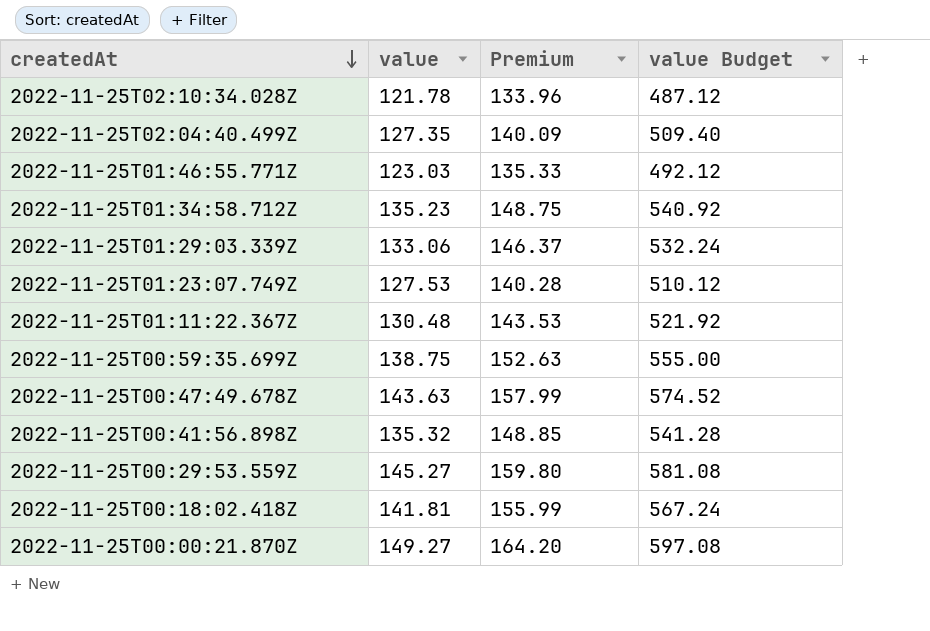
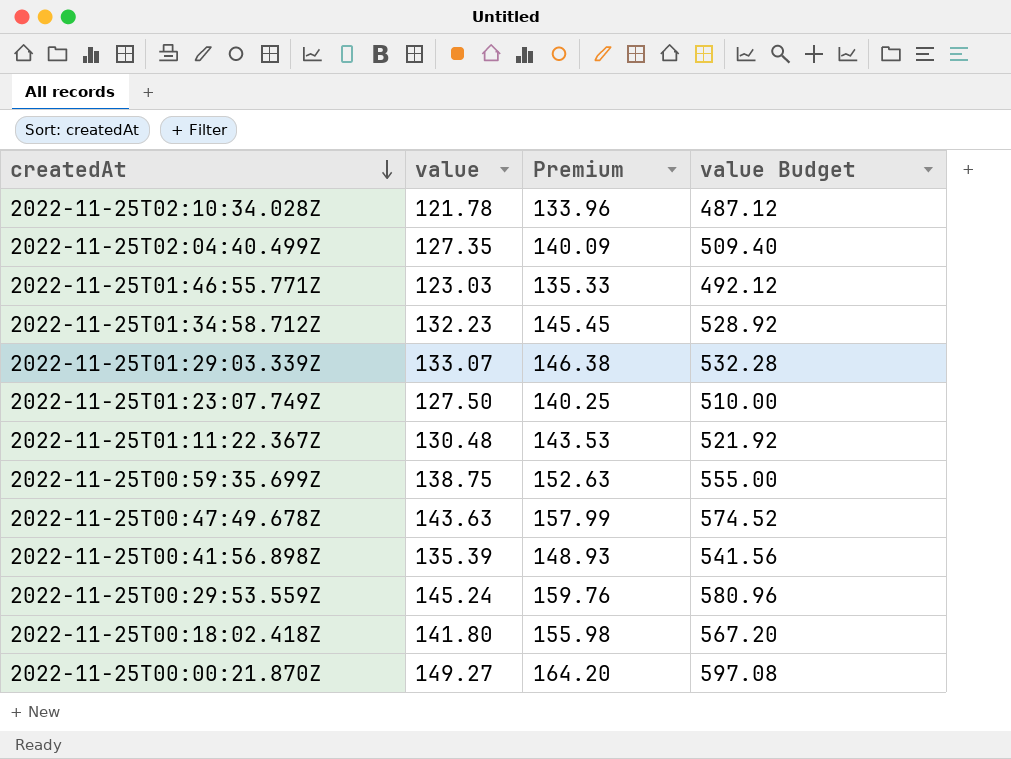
2022-11-25T01:34:58.712Z | value: 135.23 -> 132.23
2022-11-25T01:34:58.712Z | Premium: 148.75 -> 145.45
2022-11-25T01:34:58.712Z | value Budget: 540.92 -> 528.92
2022-11-25T01:29:03.339Z | value: 133.06 -> 133.07
2022-11-25T01:29:03.339Z | Premium: 146.37 -> 146.38
2022-11-25T01:29:03.339Z | value Budget: 532.24 -> 532.28
2022-11-25T01:23:07.749Z | value: 127.53 -> 127.50
2022-11-25T01:23:07.749Z | Premium: 140.28 -> 140.25
2022-11-25T01:23:07.749Z | value Budget: 510.12 -> 510.00
2022-11-25T00:41:56.898Z | value: 135.32 -> 135.39
2022-11-25T00:41:56.898Z | Premium: 148.85 -> 148.93
2022-11-25T00:41:56.898Z | value Budget: 541.28 -> 541.56
2022-11-25T00:29:53.559Z | value: 145.27 -> 145.24
2022-11-25T00:29:53.559Z | Premium: 159.80 -> 159.76
2022-11-25T00:29:53.559Z | value Budget: 581.08 -> 580.96
2022-11-25T00:18:02.418Z | value: 141.81 -> 141.80
2022-11-25T00:18:02.418Z | Premium: 155.99 -> 155.98
2022-11-25T00:18:02.418Z | value Budget: 567.24 -> 567.20

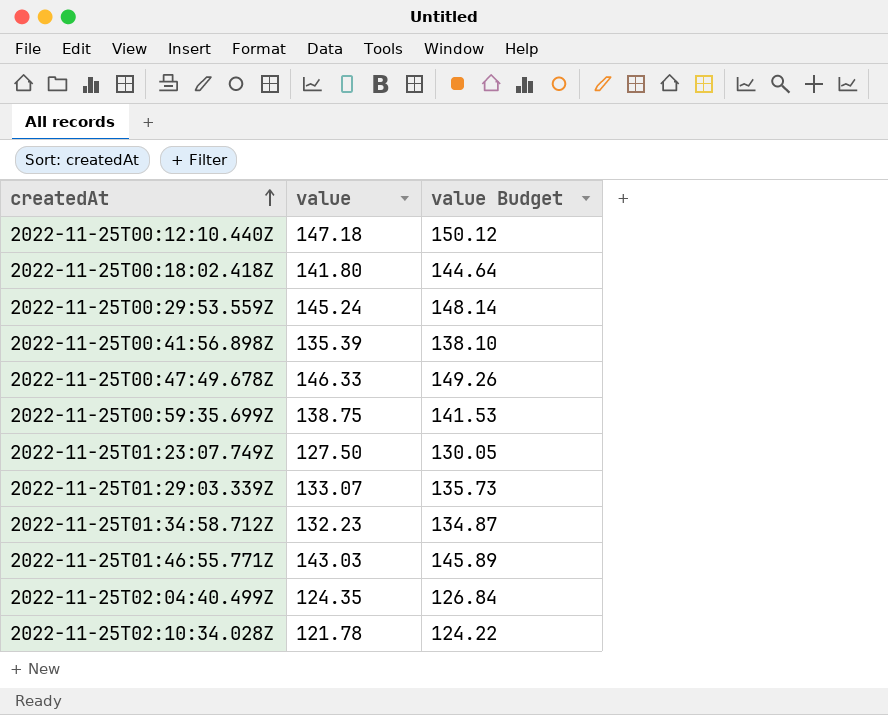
row order: createdAt descending -> createdAt ascending
column Premium | formula: [value] * 1.1 -> none
column value Budget | formula: [value] * 4 -> [value] * 1.02
row 2022-11-25T01:11:22.367Z: 130.48 | 143.53 | 521.92 -> none
row 2022-11-25T00:00:21.870Z: 149.27 | 164.20 | 597.08 -> none
row 2022-11-25T00:12:10.440Z: none -> 147.18 | 150.12
2022-11-25T00:47:49.678Z | value: 143.63 -> 146.33
2022-11-25T01:46:55.771Z | value: 123.03 -> 143.03
2022-11-25T02:04:40.499Z | value: 127.35 -> 124.35

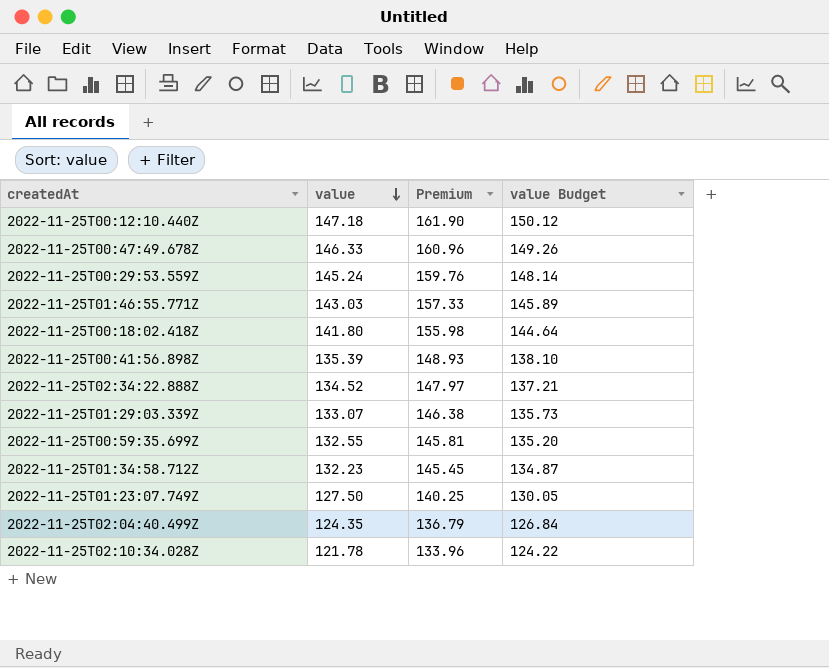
row order: createdAt ascending -> value descending
column Premium | formula: none -> [value] * 1.1
row 2022-11-25T02:34:22.888Z: none -> 134.52 | 147.97 | 137.21
2022-11-25T00:59:35.699Z | value: 138.75 -> 132.55
2022-11-25T00:59:35.699Z | value Budget: 141.53 -> 135.20

